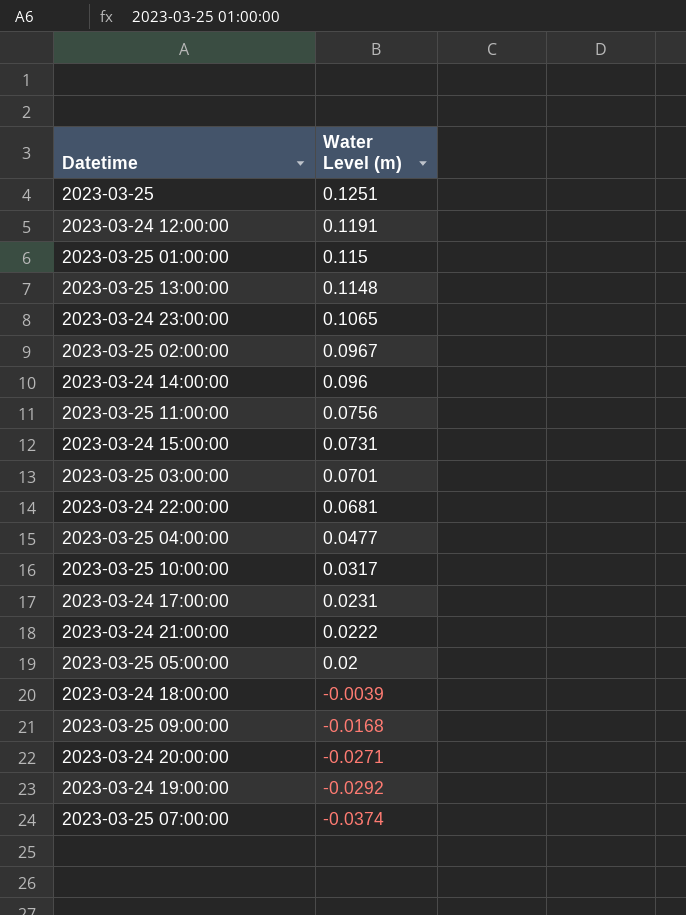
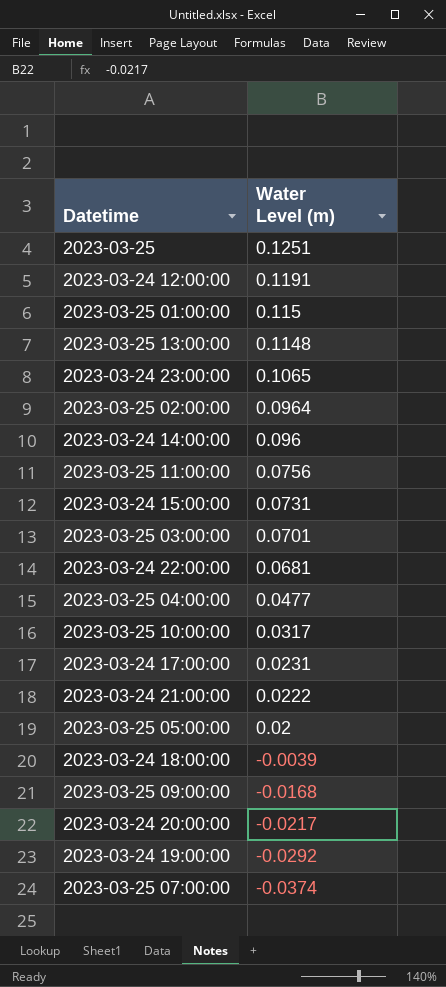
2023-03-25 02:00:00 | Water Level (m): 0.0967 -> 0.0964
2023-03-24 20:00:00 | Water Level (m): -0.0271 -> -0.0217

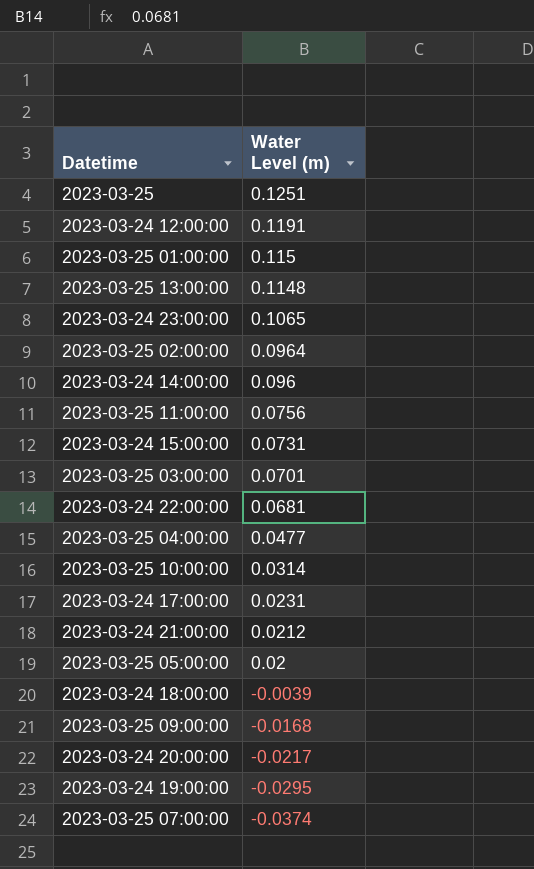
2023-03-25 10:00:00 | Water Level (m): 0.0317 -> 0.0314
2023-03-24 21:00:00 | Water Level (m): 0.0222 -> 0.0212
2023-03-24 19:00:00 | Water Level (m): -0.0292 -> -0.0295

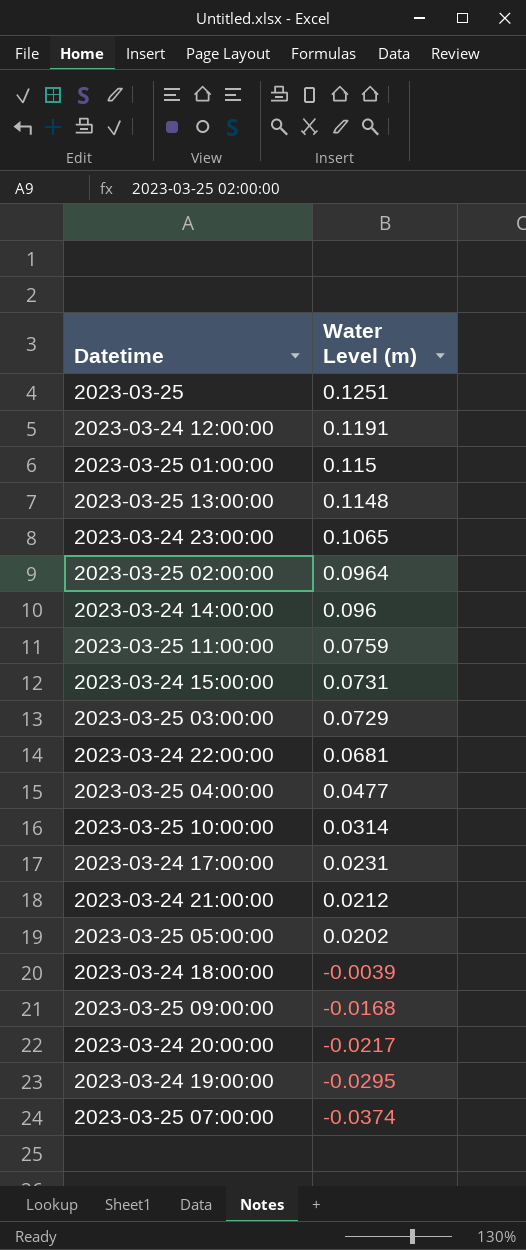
2023-03-25 11:00:00 | Water Level (m): 0.0756 -> 0.0759
2023-03-25 03:00:00 | Water Level (m): 0.0701 -> 0.0729
2023-03-25 05:00:00 | Water Level (m): 0.02 -> 0.0202

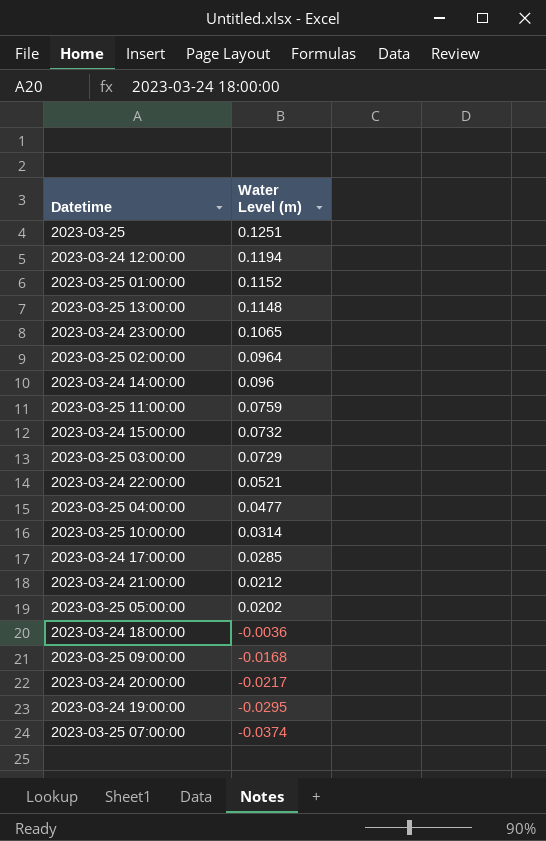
2023-03-24 12:00:00 | Water Level (m): 0.1191 -> 0.1194
2023-03-25 01:00:00 | Water Level (m): 0.115 -> 0.1152
2023-03-24 15:00:00 | Water Level (m): 0.0731 -> 0.0732
2023-03-24 22:00:00 | Water Level (m): 0.0681 -> 0.0521
2023-03-24 17:00:00 | Water Level (m): 0.0231 -> 0.0285
2023-03-24 18:00:00 | Water Level (m): -0.0039 -> -0.0036

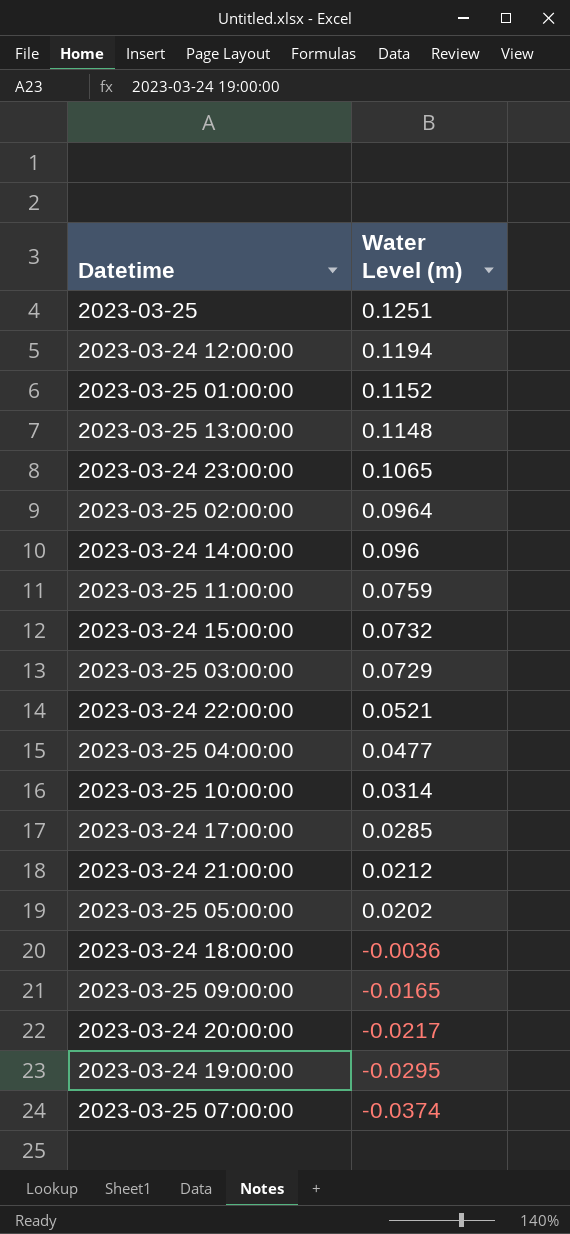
2023-03-25 09:00:00 | Water Level (m): -0.0168 -> -0.0165

